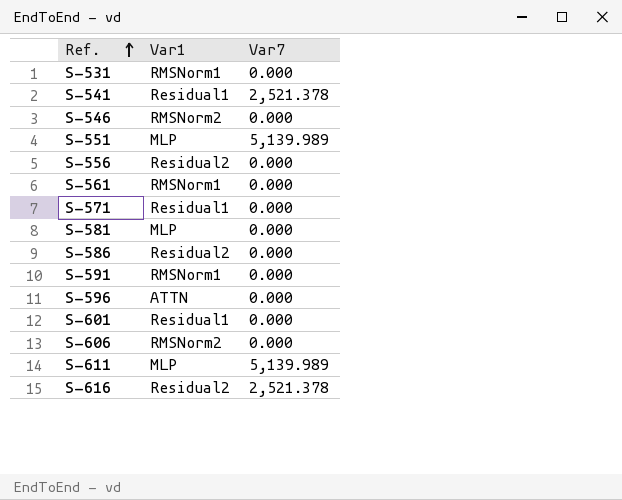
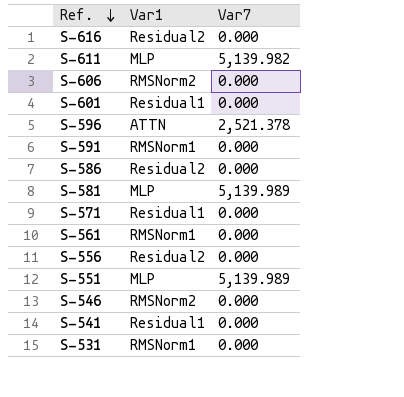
row order: Ref. ascending -> Ref. descending
S-616 | Var7: 2,521.378 -> 0.000
S-611 | Var7: 5,139.989 -> 5,139.982
S-596 | Var7: 0.000 -> 2,521.378
S-581 | Var7: 0.000 -> 5,139.989
S-541 | Var7: 2,521.378 -> 0.000

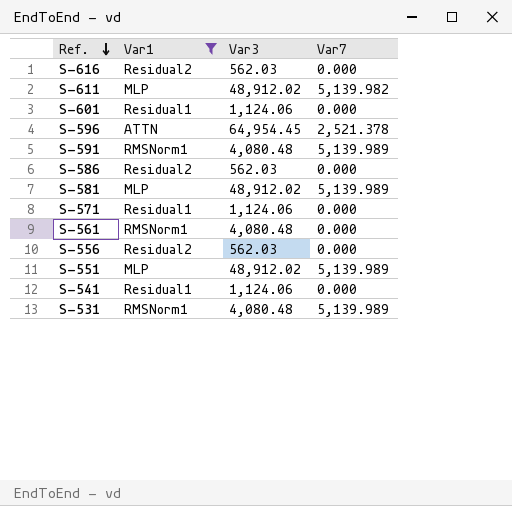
filter: none -> Var1 != RMSNorm2
column Var3 | position: none -> 3
S-591 | Var7: 0.000 -> 5,139.989
S-531 | Var7: 0.000 -> 5,139.989

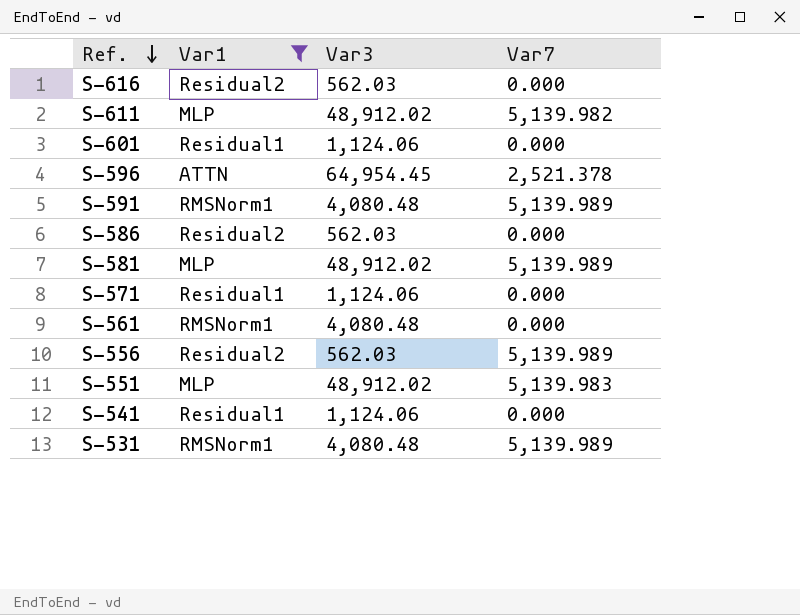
S-556 | Var7: 0.000 -> 5,139.989
S-551 | Var7: 5,139.989 -> 5,139.983

